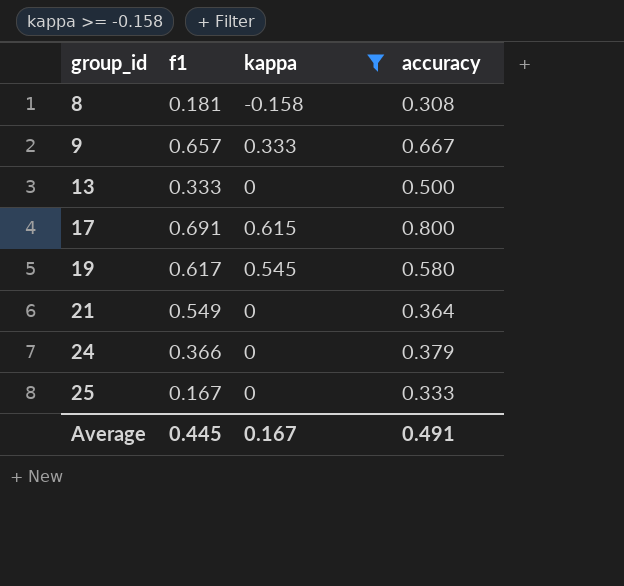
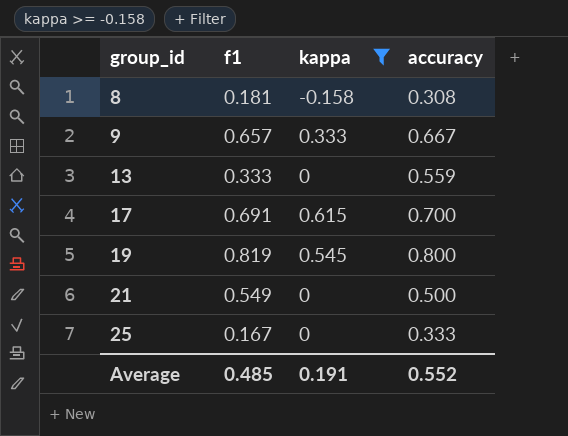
row 24: 0.366 | 0 | 0.379 -> none
13 | accuracy: 0.500 -> 0.559
17 | accuracy: 0.800 -> 0.700
19 | f1: 0.617 -> 0.819
19 | accuracy: 0.580 -> 0.800
21 | accuracy: 0.364 -> 0.500
Average | f1: 0.445 -> 0.485
Average | kappa: 0.167 -> 0.191
Average | accuracy: 0.491 -> 0.552

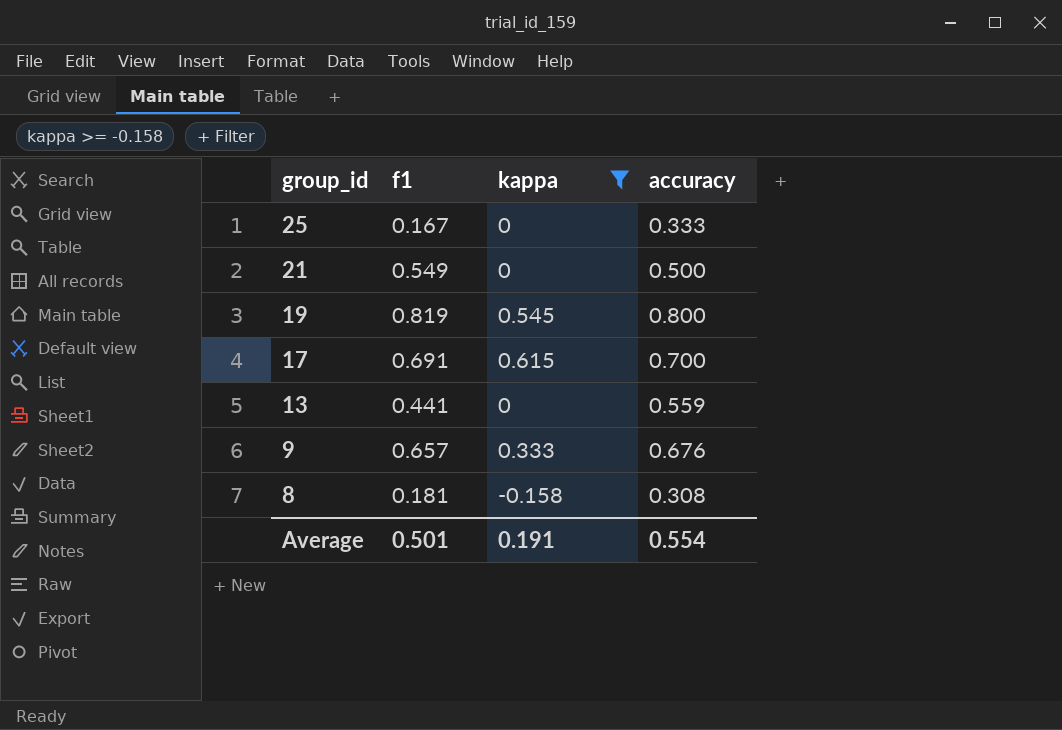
row order: group_id ascending -> group_id descending
13 | f1: 0.333 -> 0.441
9 | accuracy: 0.667 -> 0.676
Average | f1: 0.485 -> 0.501
Average | accuracy: 0.552 -> 0.554

